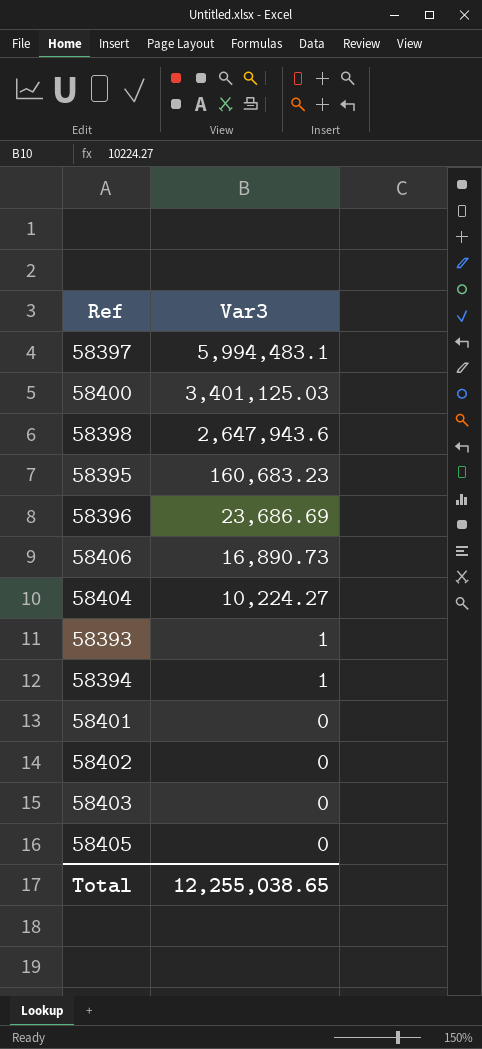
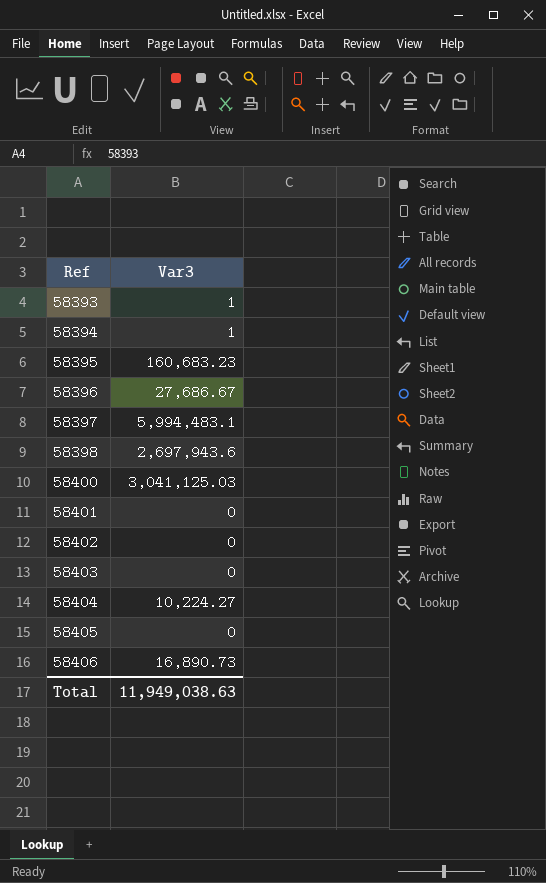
row order: Var3 descending -> Ref ascending
58396 | Var3: 23,686.69 -> 27,686.67
58398 | Var3: 2,647,943.6 -> 2,697,943.6
58400 | Var3: 3,401,125.03 -> 3,041,125.03
Total | Var3: 12,255,038.65 -> 11,949,038.63

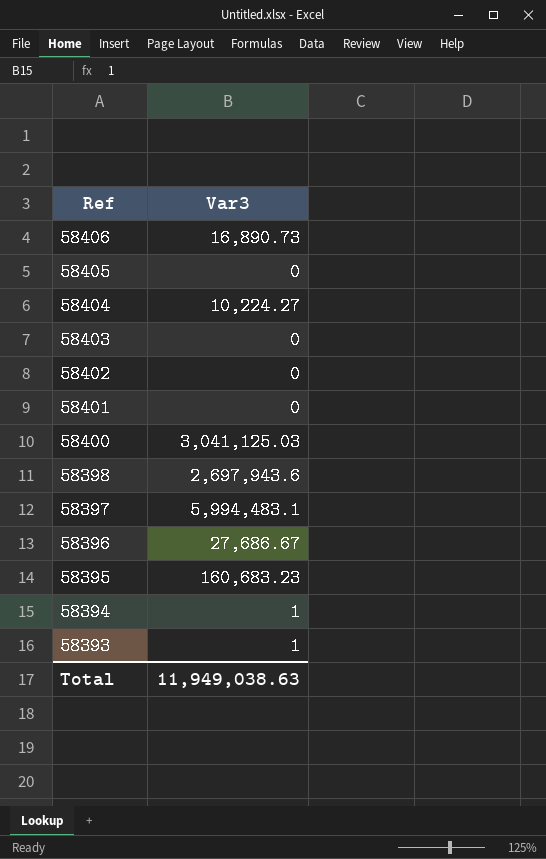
row order: Ref ascending -> Ref descending

